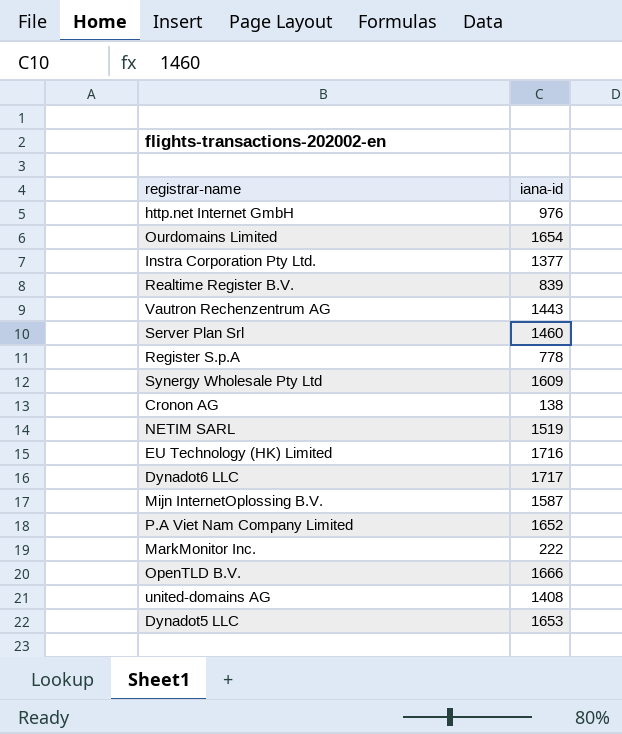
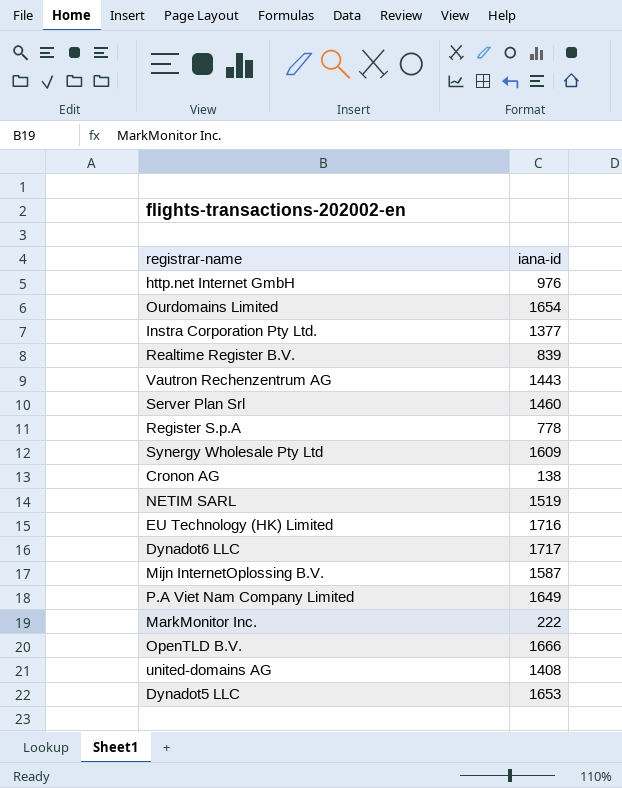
P.A Viet Nam Company Limited | iana-id: 1652 -> 1649

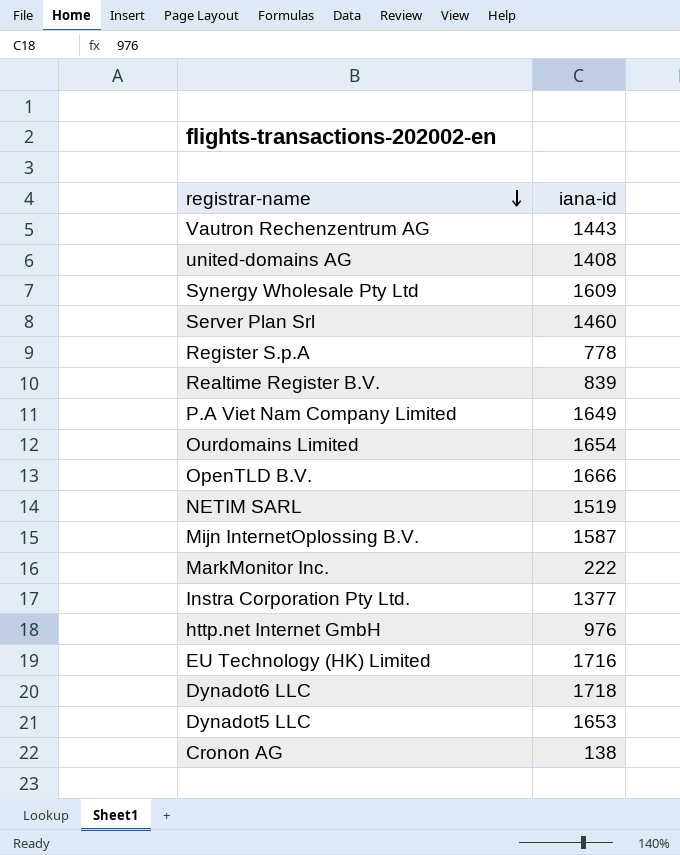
row order: none -> registrar-name descending
Dynadot6 LLC | iana-id: 1717 -> 1718

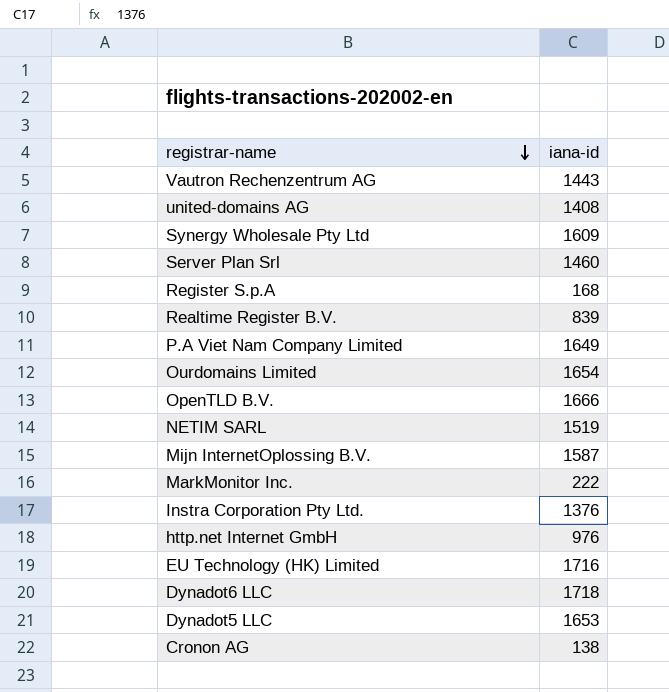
Register S.p.A | iana-id: 778 -> 168
Instra Corporation Pty Ltd. | iana-id: 1377 -> 1376

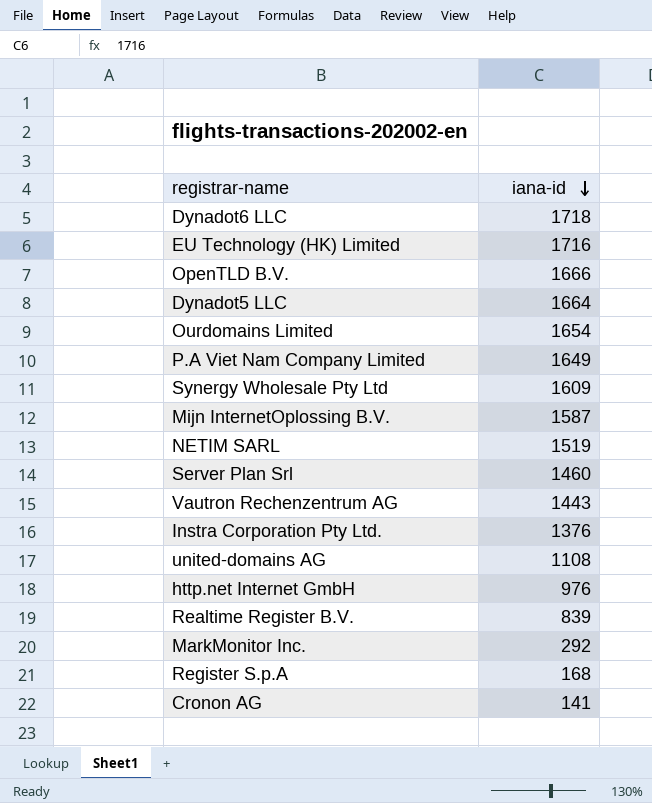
row order: registrar-name descending -> iana-id descending
Dynadot5 LLC | iana-id: 1653 -> 1664
united-domains AG | iana-id: 1408 -> 1108
MarkMonitor Inc. | iana-id: 222 -> 292
Cronon AG | iana-id: 138 -> 141

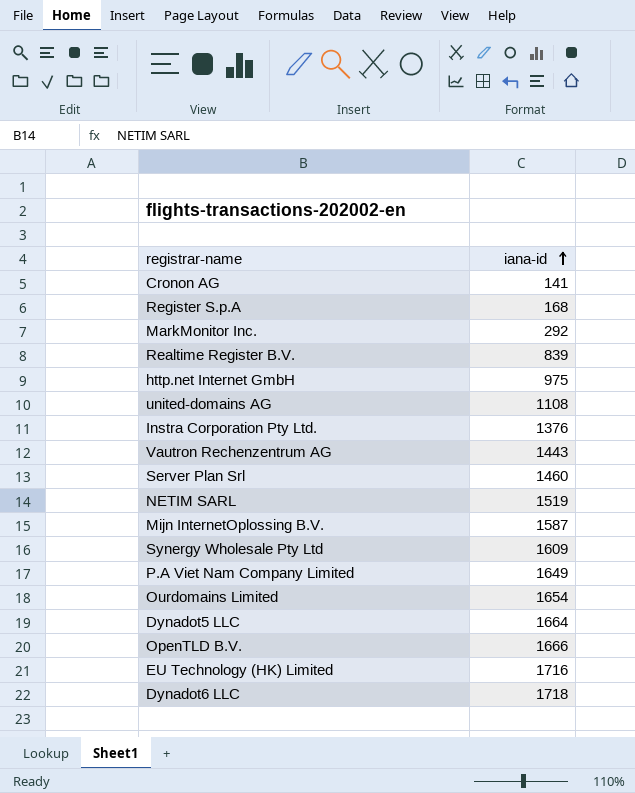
row order: iana-id descending -> iana-id ascending
http.net Internet GmbH | iana-id: 976 -> 975

